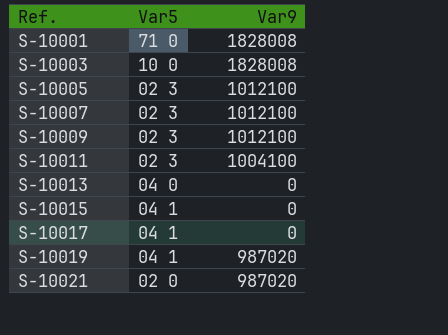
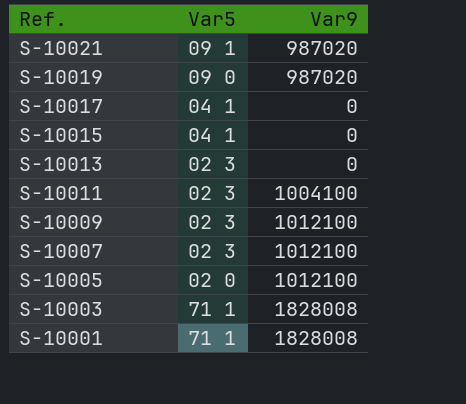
row order: Ref. ascending -> Ref. descending
S-10021 | Var5: 02 0 -> 09 1
S-10019 | Var5: 04 1 -> 09 0
S-10013 | Var5: 04 0 -> 02 3
S-10005 | Var5: 02 3 -> 02 0
S-10003 | Var5: 10 0 -> 71 1
S-10001 | Var5: 71 0 -> 71 1

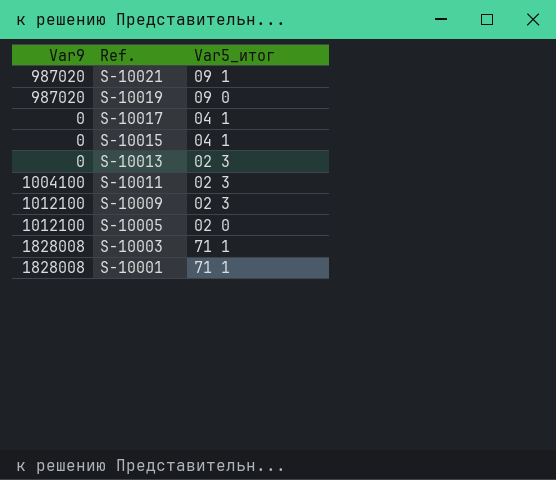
column Var9 | position: 3 -> 1
column name: Var5 -> Var5_итог
row S-10007: 02 3 | 1012100 -> none

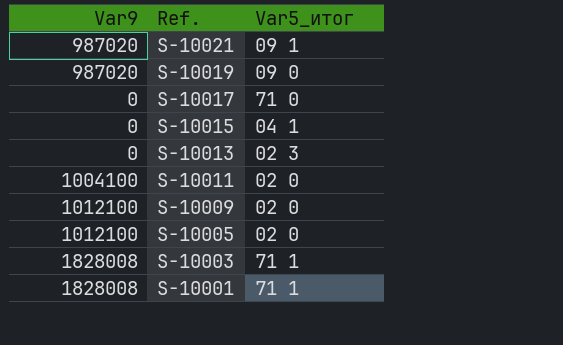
S-10017 | Var5_итог: 04 1 -> 71 0
S-10011 | Var5_итог: 02 3 -> 02 0
S-10009 | Var5_итог: 02 3 -> 02 0

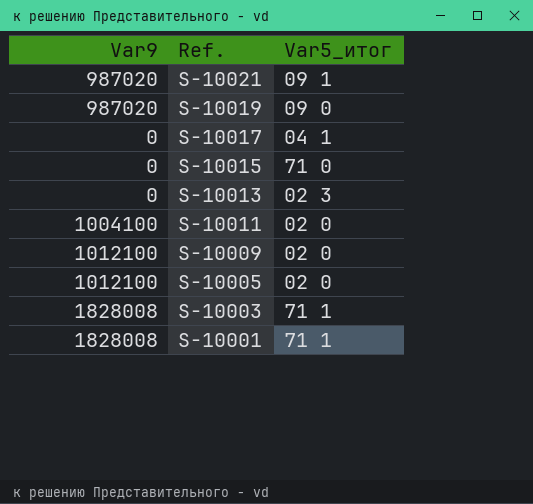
S-10017 | Var5_итог: 71 0 -> 04 1
S-10015 | Var5_итог: 04 1 -> 71 0

